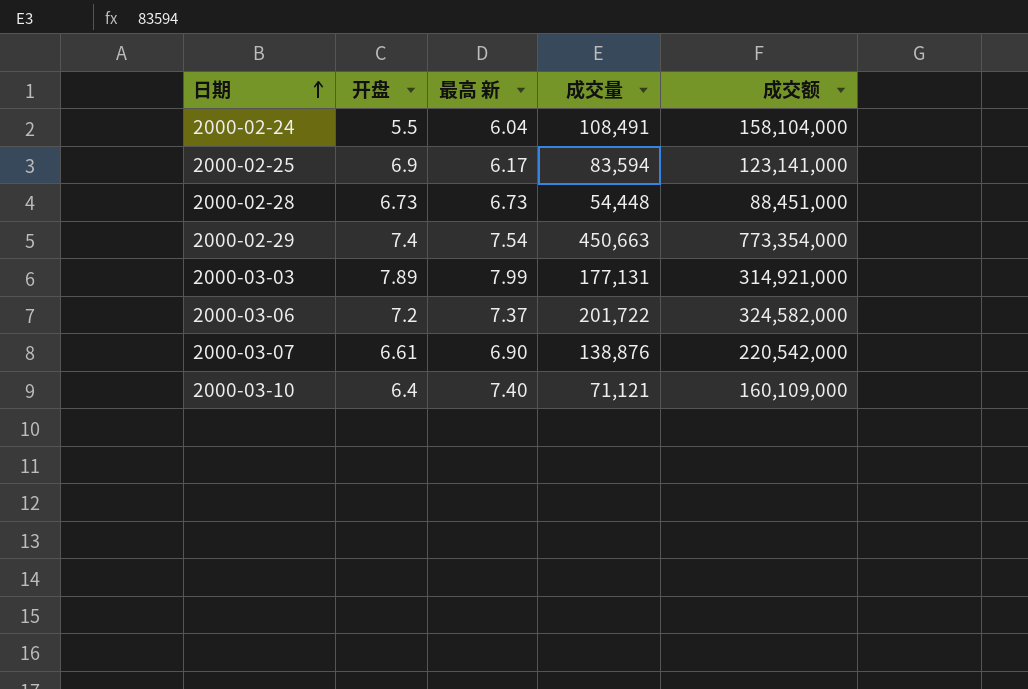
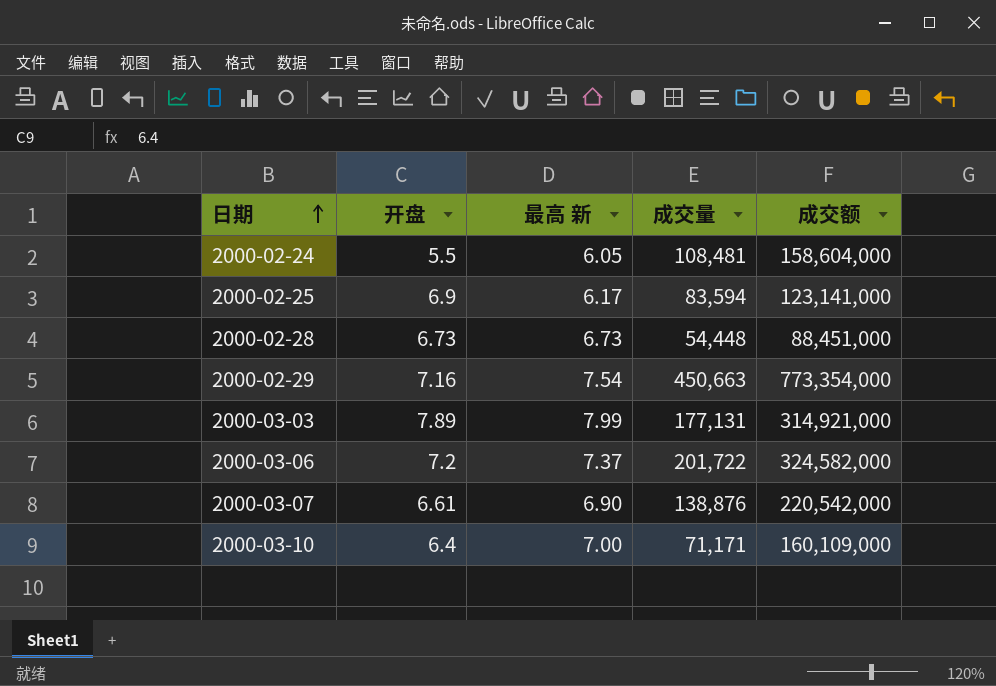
2000-02-24 | 最高 新: 6.04 -> 6.05
2000-02-24 | 成交量: 108,491 -> 108,481
2000-02-24 | 成交额: 158,104,000 -> 158,604,000
2000-02-29 | 开盘: 7.4 -> 7.16
2000-03-10 | 最高 新: 7.40 -> 7.00
2000-03-10 | 成交量: 71,121 -> 71,171

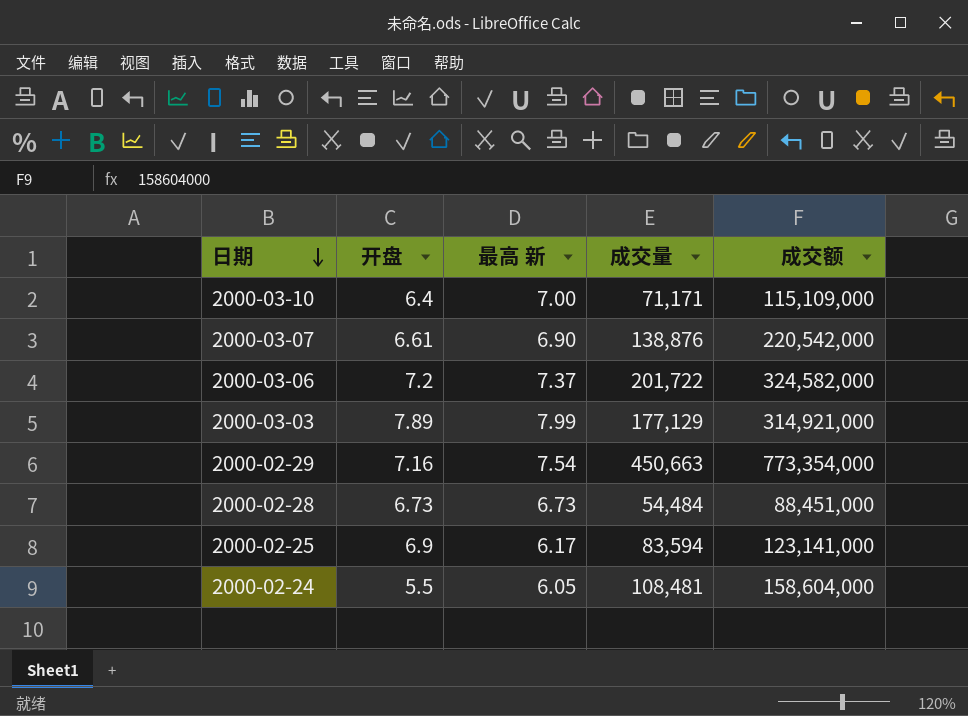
row order: 日期 ascending -> 日期 descending
2000-03-10 | 成交额: 160,109,000 -> 115,109,000
2000-03-03 | 成交量: 177,131 -> 177,129
2000-02-28 | 成交量: 54,448 -> 54,484

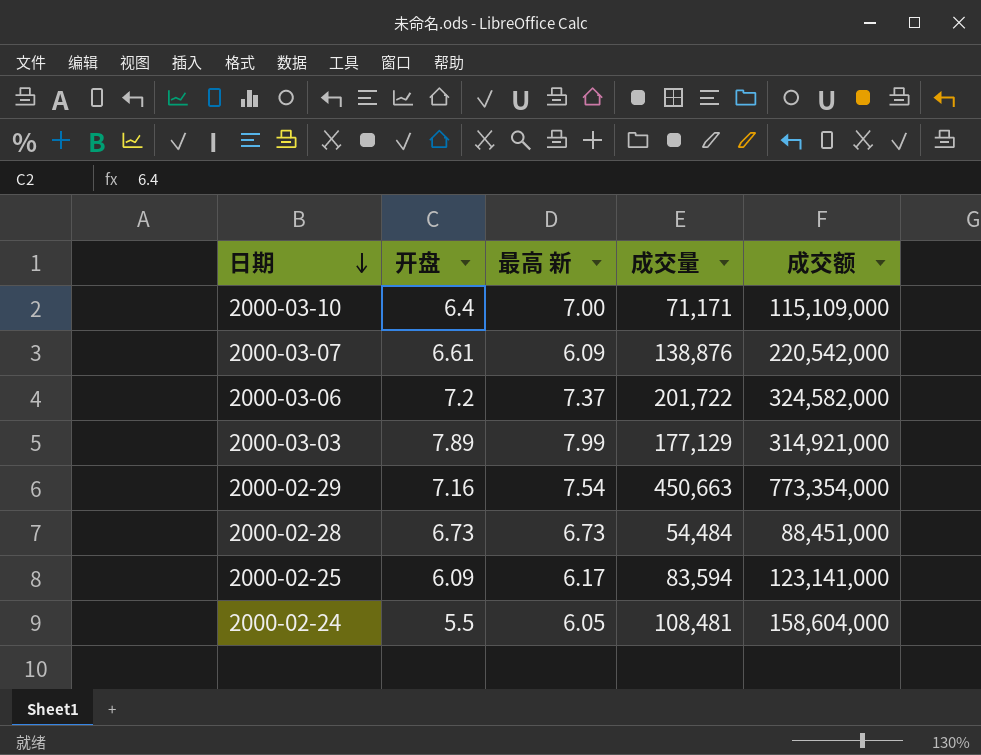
2000-03-07 | 最高 新: 6.90 -> 6.09
2000-02-25 | 开盘: 6.9 -> 6.09

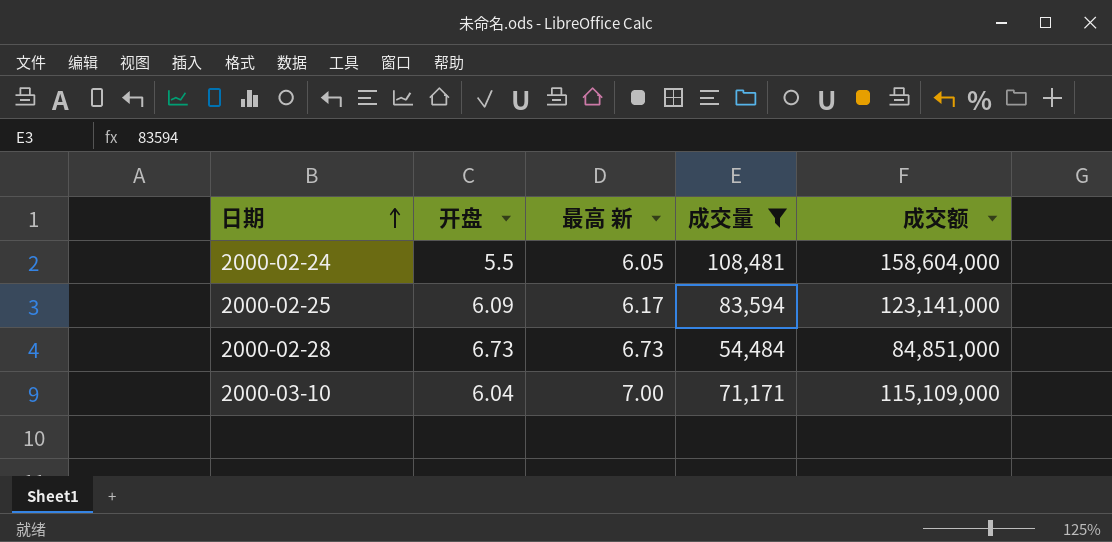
filter: none -> 成交量 <= 108,481
row order: 日期 descending -> 日期 ascending
2000-02-28 | 成交额: 88,451,000 -> 84,851,000
2000-03-10 | 开盘: 6.4 -> 6.04

